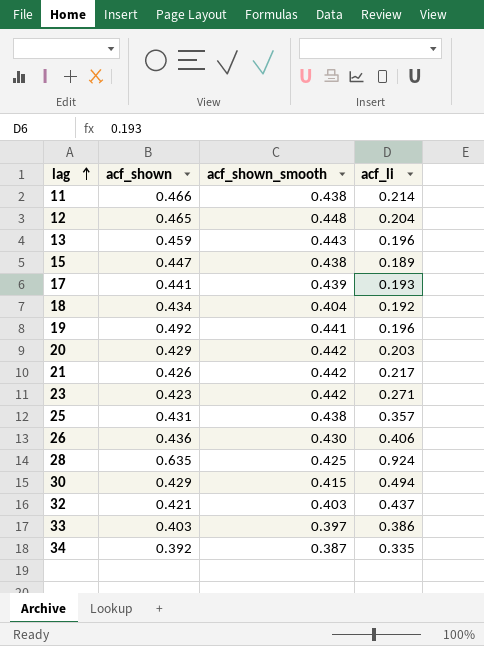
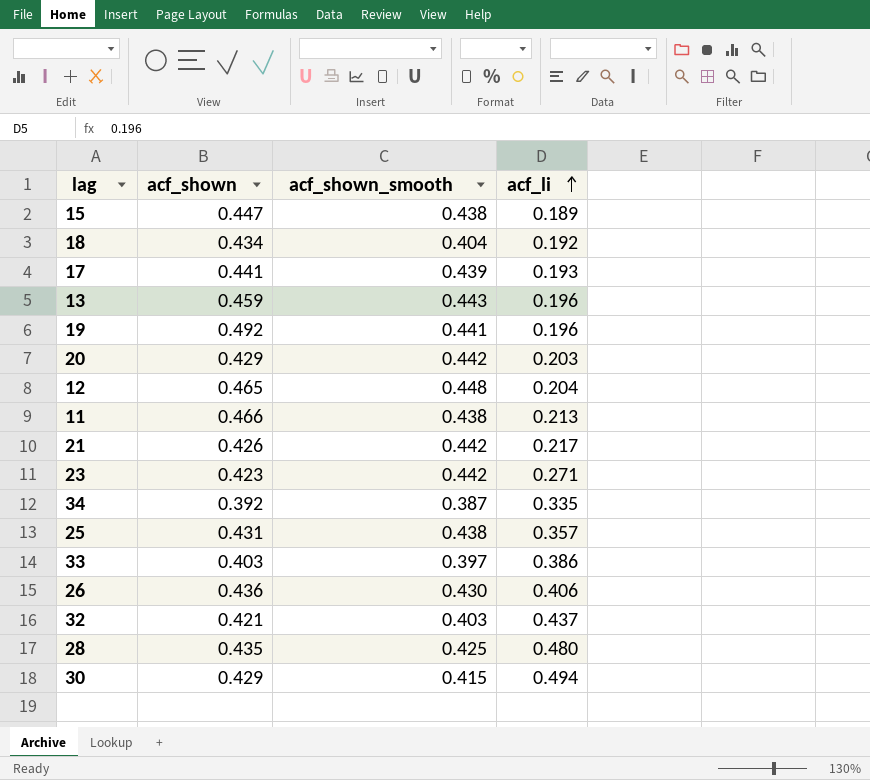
row order: lag ascending -> acf_li ascending
11 | acf_li: 0.214 -> 0.213
28 | acf_shown: 0.635 -> 0.435
28 | acf_li: 0.924 -> 0.480

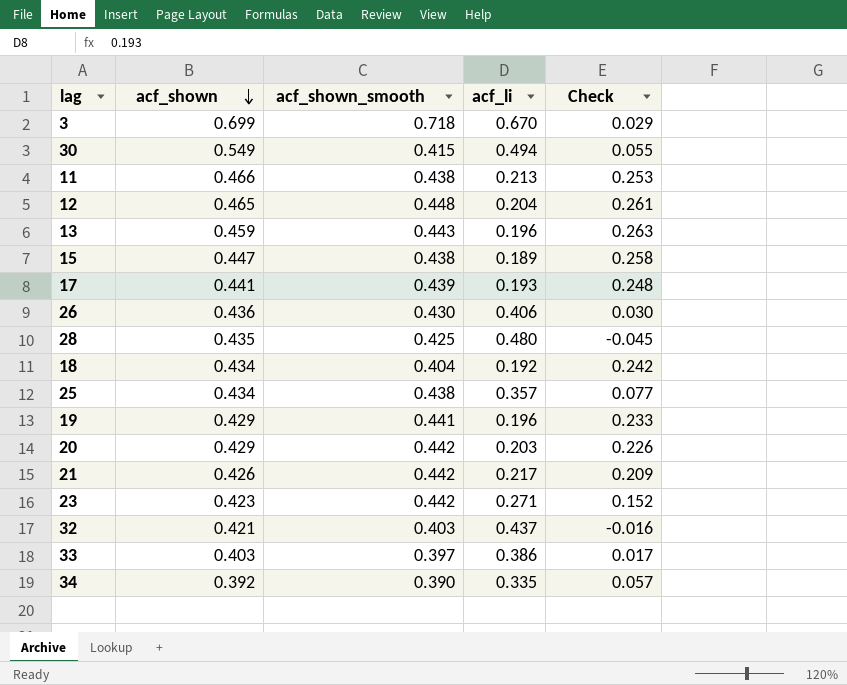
row order: acf_li ascending -> acf_shown descending
column Check | formula: none -> [acf_shown] - [acf_li]
row 3: none -> 0.699 | 0.718 | 0.670 | 0.029
30 | acf_shown: 0.429 -> 0.549
25 | acf_shown: 0.431 -> 0.434
19 | acf_shown: 0.492 -> 0.429
34 | acf_shown_smooth: 0.387 -> 0.390

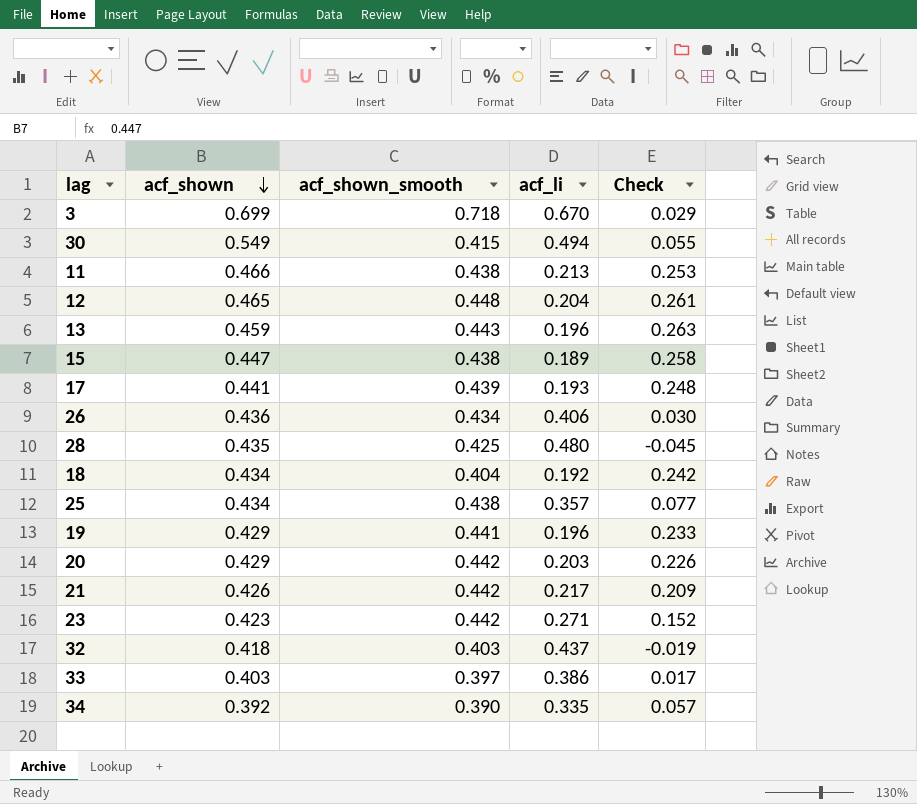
26 | acf_shown_smooth: 0.430 -> 0.434
32 | acf_shown: 0.421 -> 0.418
32 | Check: -0.016 -> -0.019

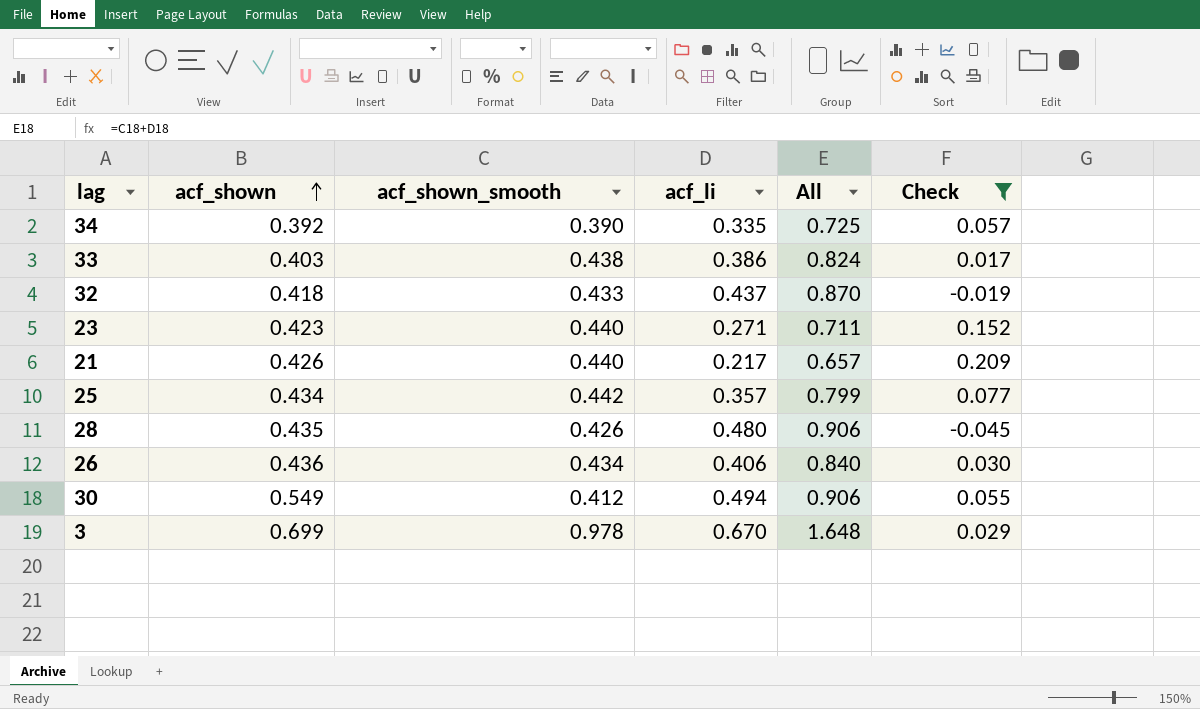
filter: none -> Check <= 0.209
row order: acf_shown descending -> acf_shown ascending
column All | formula: none -> [acf_shown_smooth] + [acf_li]
33 | acf_shown_smooth: 0.397 -> 0.438
32 | acf_shown_smooth: 0.403 -> 0.433
23 | acf_shown_smooth: 0.442 -> 0.440
21 | acf_shown_smooth: 0.442 -> 0.440
25 | acf_shown_smooth: 0.438 -> 0.442
28 | acf_shown_smooth: 0.425 -> 0.426
30 | acf_shown_smooth: 0.415 -> 0.412
3 | acf_shown_smooth: 0.718 -> 0.978

